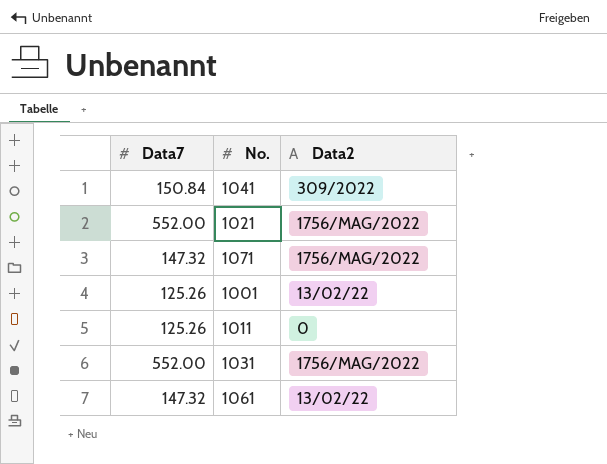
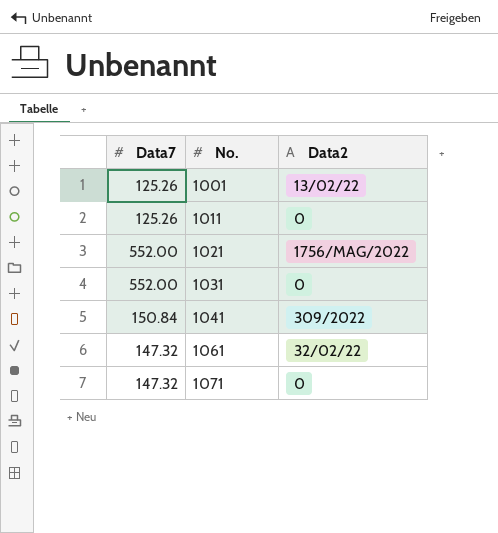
row order: none -> No. ascending
1031 | Data2: 1756/MAG/2022 -> 0
1061 | Data2: 13/02/22 -> 32/02/22
1071 | Data2: 1756/MAG/2022 -> 0

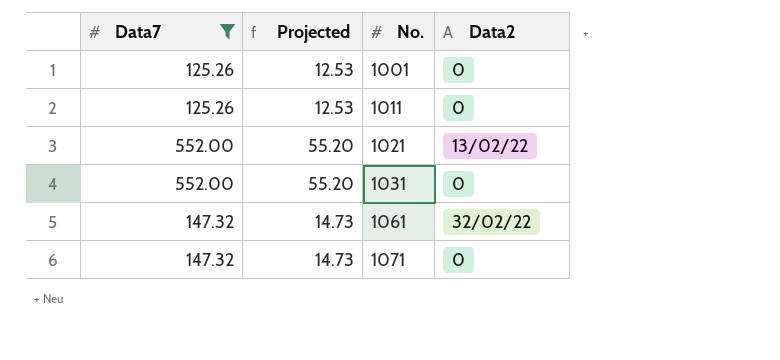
filter: none -> Data7 != 150.84
column Projected | formula: none -> [Data7] * 0.1
1001 | Data2: 13/02/22 -> 0
1021 | Data2: 1756/MAG/2022 -> 13/02/22

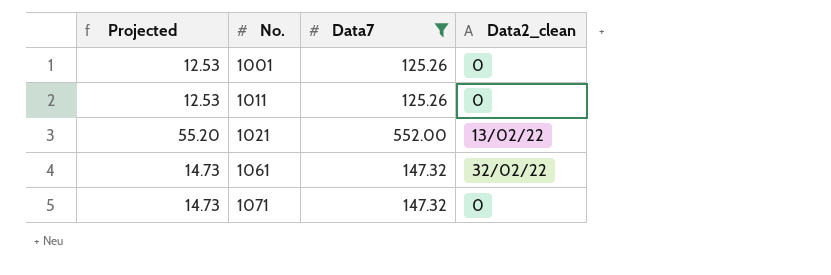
column Data7 | position: 1 -> 3
column name: Data2 -> Data2_clean
row 1031: 552.00 | 55.20 | 0 -> none

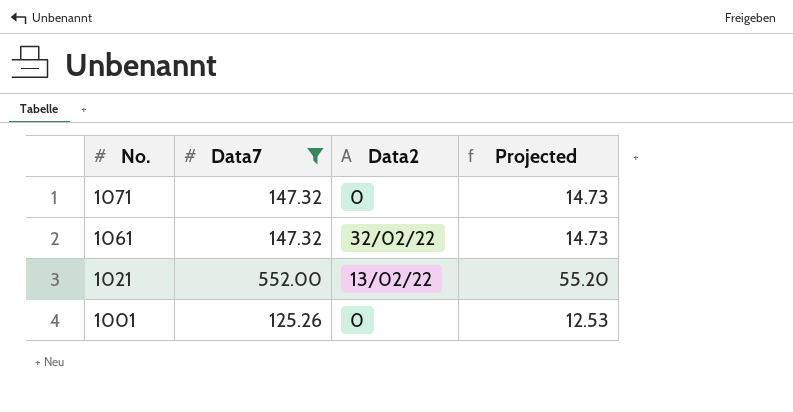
row order: No. ascending -> No. descending
column name: Data2_clean -> Data2
column Projected | position: 1 -> 4
row 1011: 12.53 | 125.26 | 0 -> none

